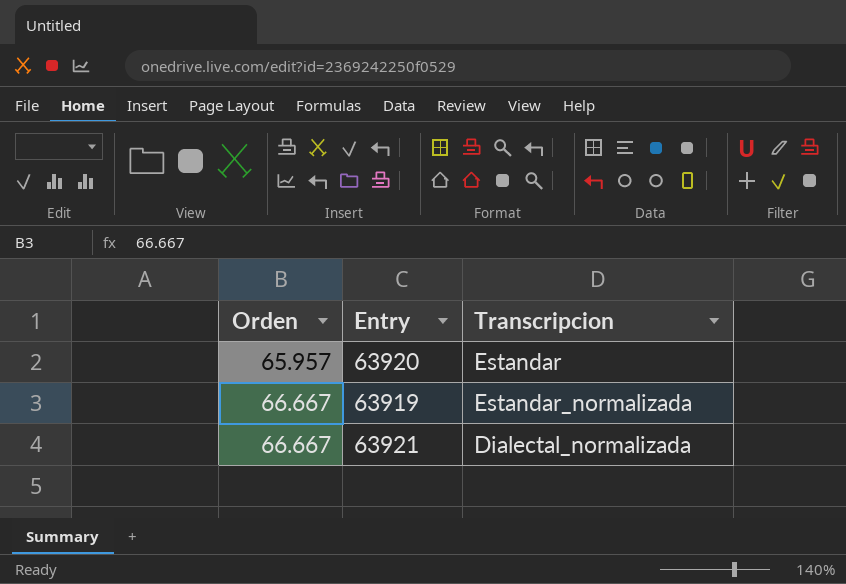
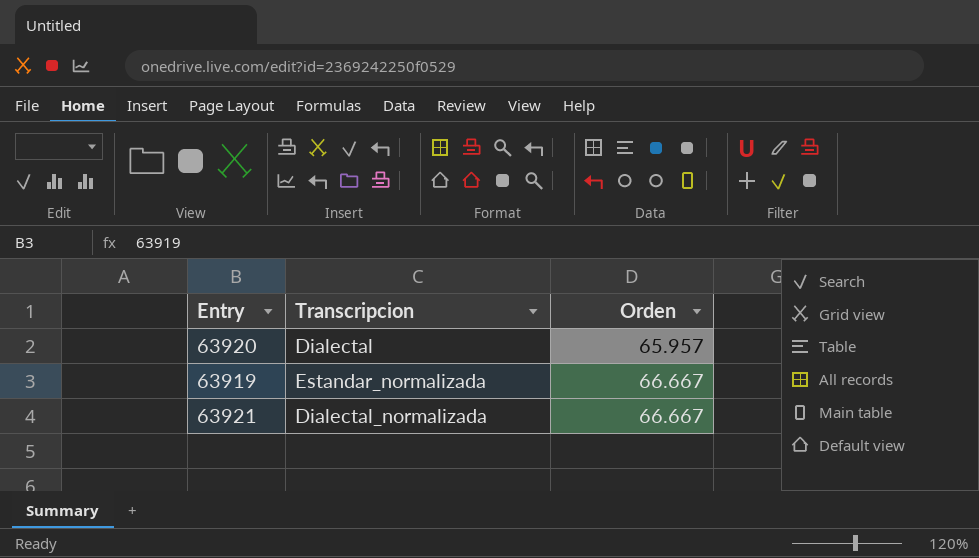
column Orden | position: 1 -> 3
63920 | Transcripcion: Estandar -> Dialectal

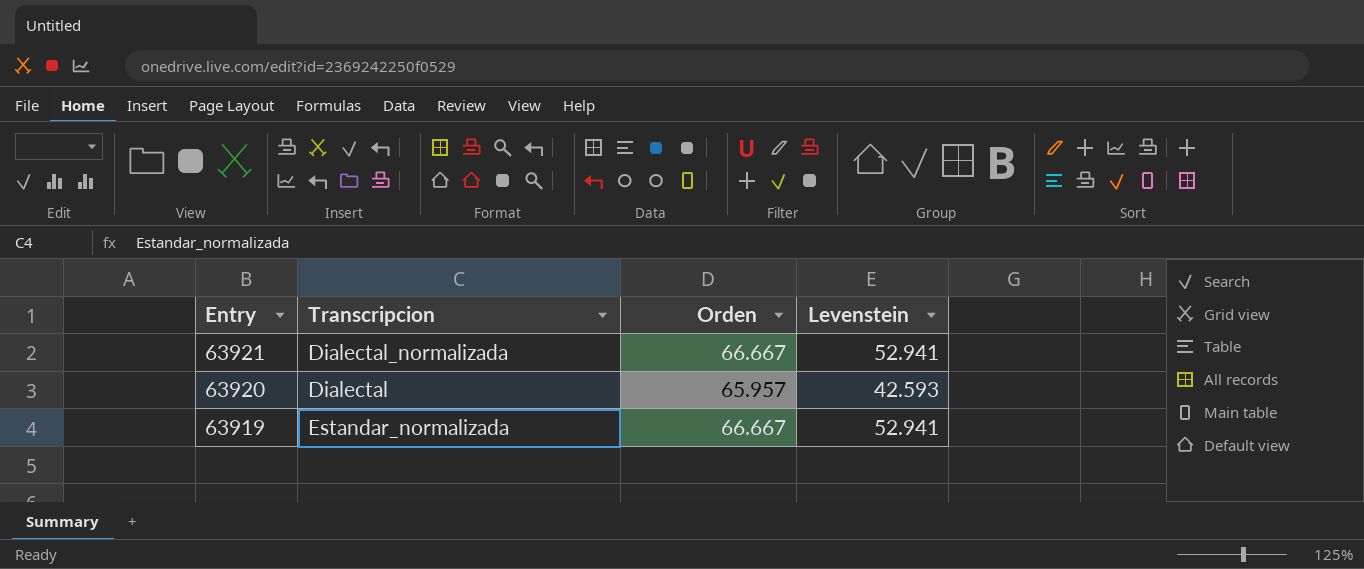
row order: Orden ascending -> Entry descending
column Levenstein | position: none -> 4

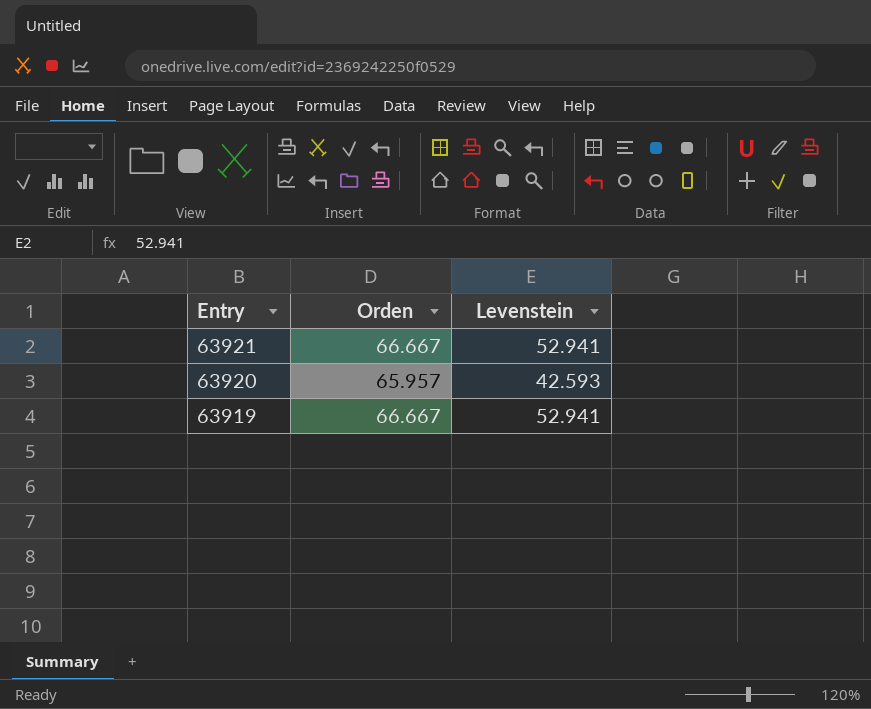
column Transcripcion | position: 2 -> none

